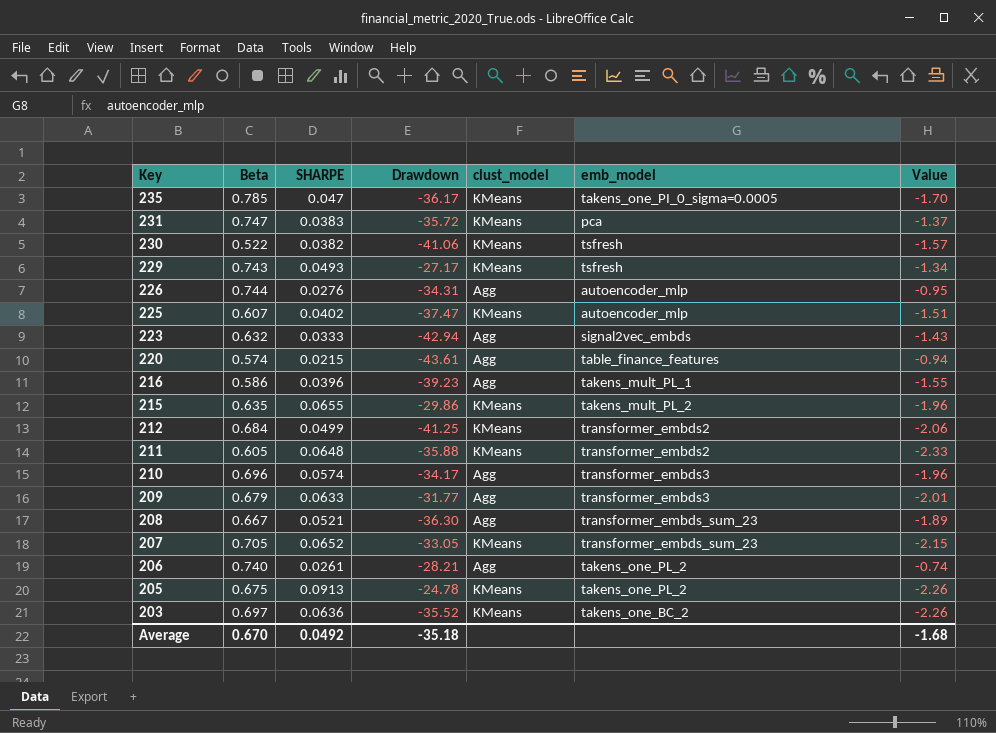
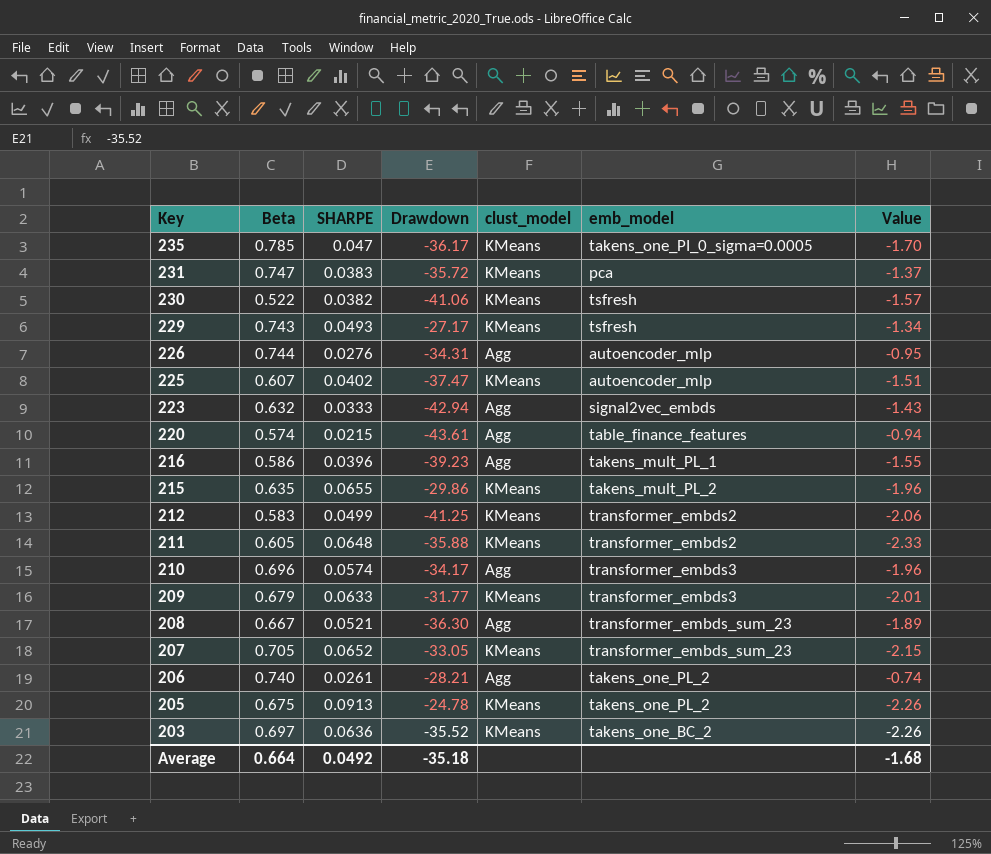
212 | Beta: 0.684 -> 0.583
209 | clust_model: Agg -> KMeans
Average | Beta: 0.670 -> 0.664

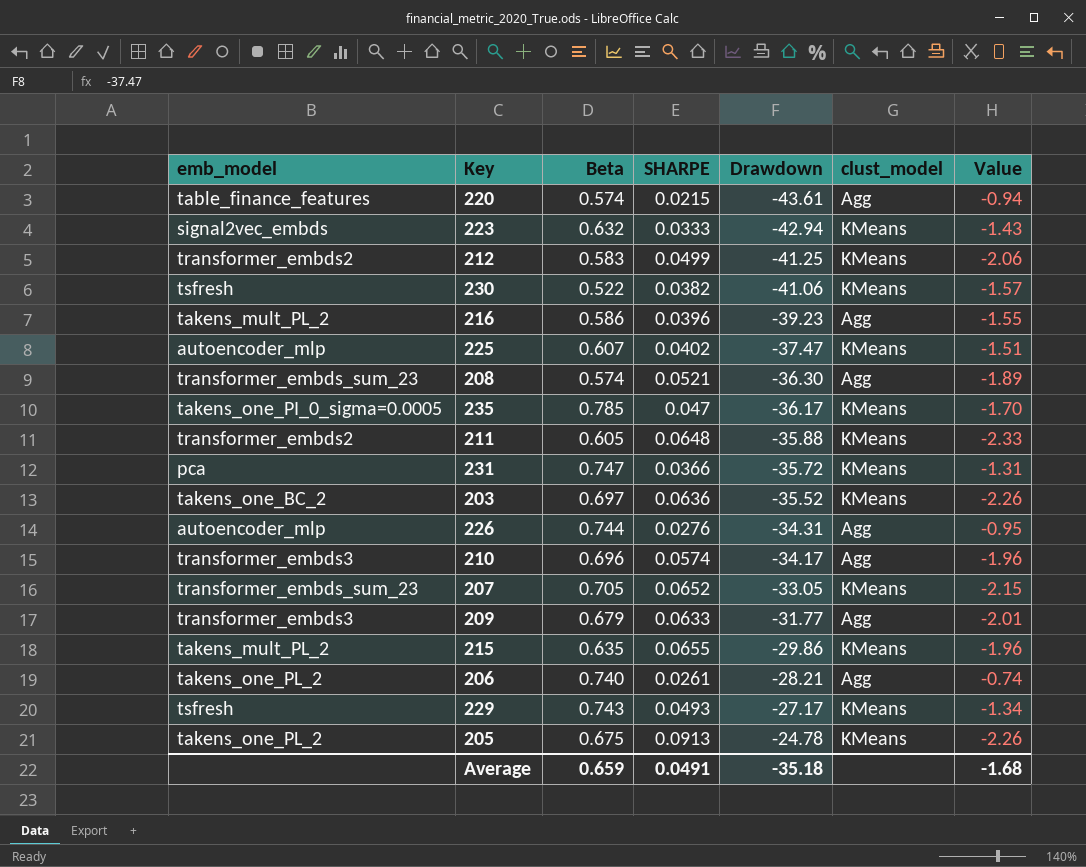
row order: Key descending -> Drawdown ascending
column emb_model | position: 6 -> 1
223 | clust_model: Agg -> KMeans
216 | emb_model: takens_mult_PL_1 -> takens_mult_PL_2
208 | Beta: 0.667 -> 0.574
231 | SHARPE: 0.0383 -> 0.0366
231 | Value: -1.37 -> -1.31
209 | clust_model: KMeans -> Agg
Average | Beta: 0.664 -> 0.659
Average | SHARPE: 0.0492 -> 0.0491

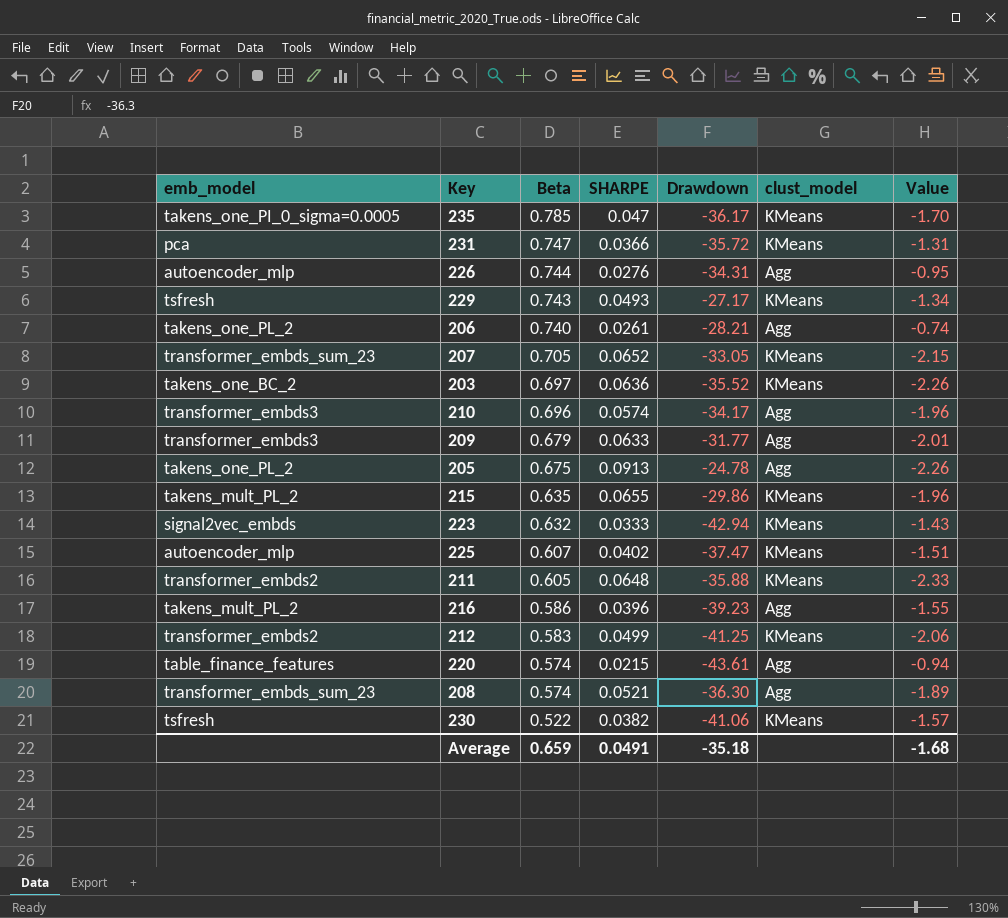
row order: Drawdown ascending -> Beta descending
205 | clust_model: KMeans -> Agg

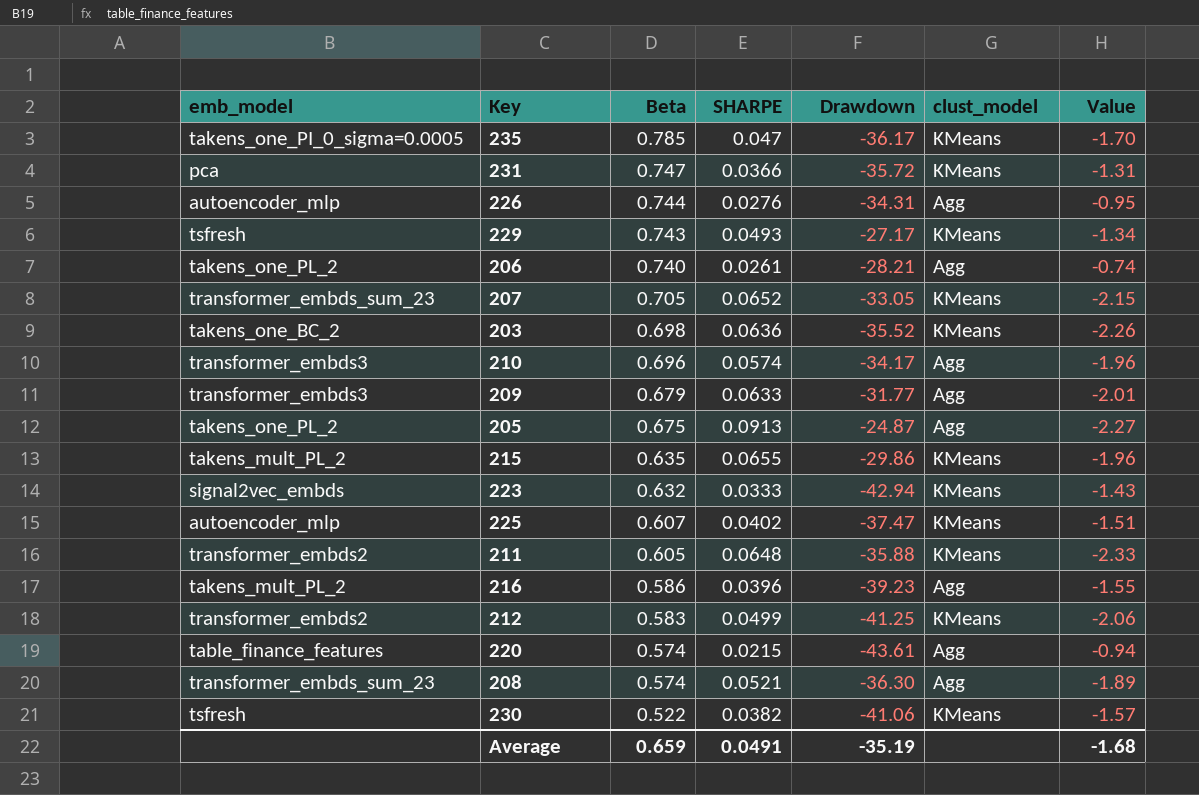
203 | Beta: 0.697 -> 0.698
205 | Drawdown: -24.78 -> -24.87
205 | Value: -2.26 -> -2.27
Average | Drawdown: -35.18 -> -35.19

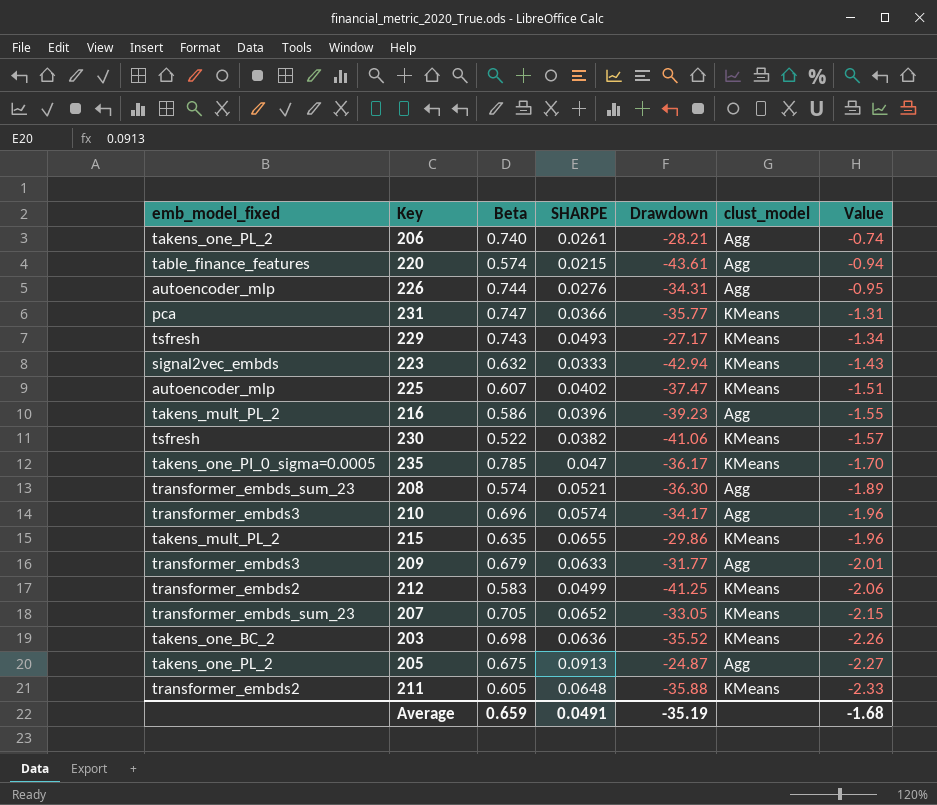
row order: Beta descending -> Value descending
column name: emb_model -> emb_model_fixed
231 | Drawdown: -35.72 -> -35.77

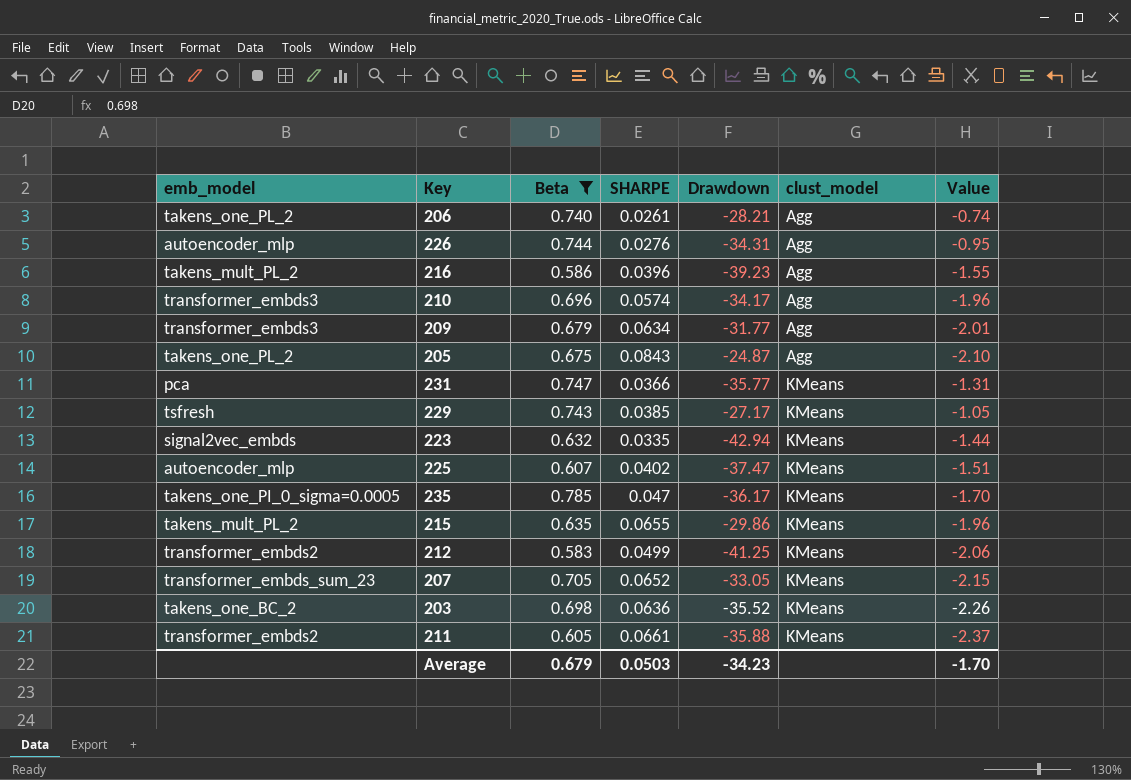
filter: none -> Beta >= 0.583
row order: Value descending -> clust_model ascending
column name: emb_model_fixed -> emb_model
209 | SHARPE: 0.0633 -> 0.0634
205 | SHARPE: 0.0913 -> 0.0843
205 | Value: -2.27 -> -2.10
229 | SHARPE: 0.0493 -> 0.0385
229 | Value: -1.34 -> -1.05
223 | SHARPE: 0.0333 -> 0.0335
223 | Value: -1.43 -> -1.44
211 | SHARPE: 0.0648 -> 0.0661
211 | Value: -2.33 -> -2.37
Average | Beta: 0.659 -> 0.679
Average | SHARPE: 0.0491 -> 0.0503
Average | Drawdown: -35.19 -> -34.23
Average | Value: -1.68 -> -1.70

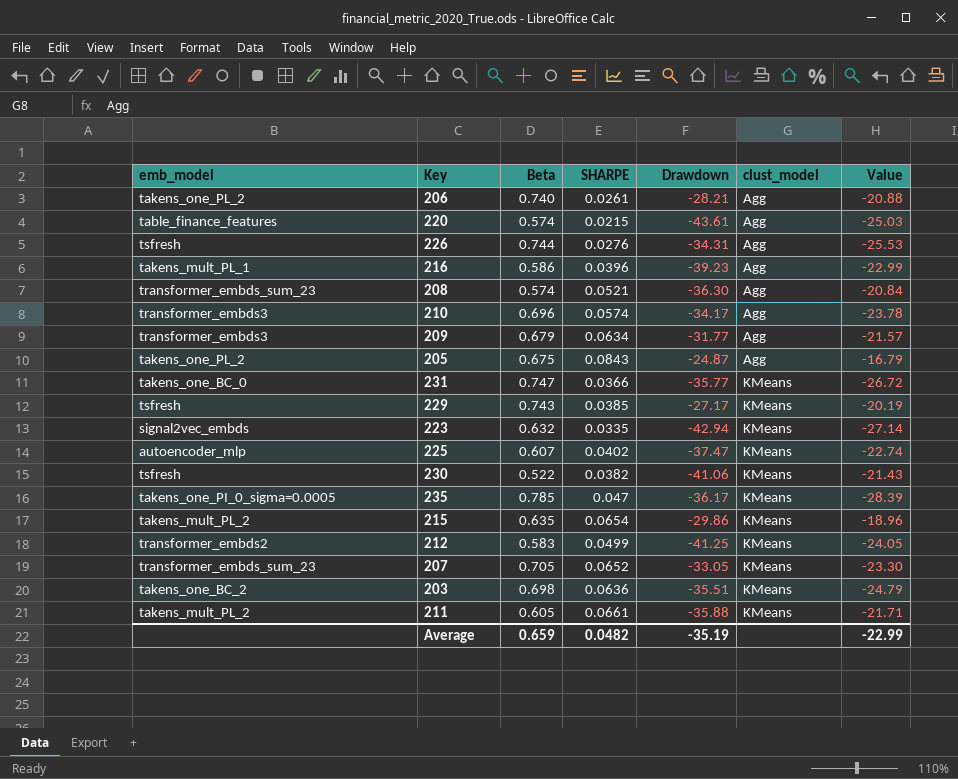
filter: Beta >= 0.583 -> none
column Value | formula: [SHARPE] * [Drawdown] -> [Beta] * [Drawdown]
226 | emb_model: autoencoder_mlp -> tsfresh
216 | emb_model: takens_mult_PL_2 -> takens_mult_PL_1
231 | emb_model: pca -> takens_one_BC_0
215 | SHARPE: 0.0655 -> 0.0654
203 | Drawdown: -35.52 -> -35.51
211 | emb_model: transformer_embds2 -> takens_mult_PL_2
Average | Beta: 0.679 -> 0.659
Average | SHARPE: 0.0503 -> 0.0482
Average | Drawdown: -34.23 -> -35.19
Average | Value: -1.70 -> -22.99

